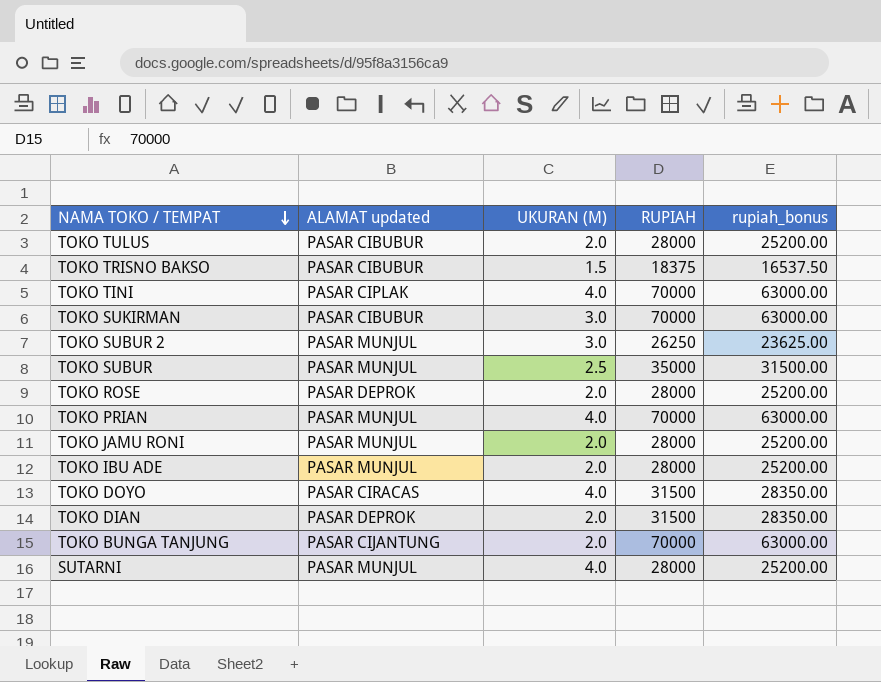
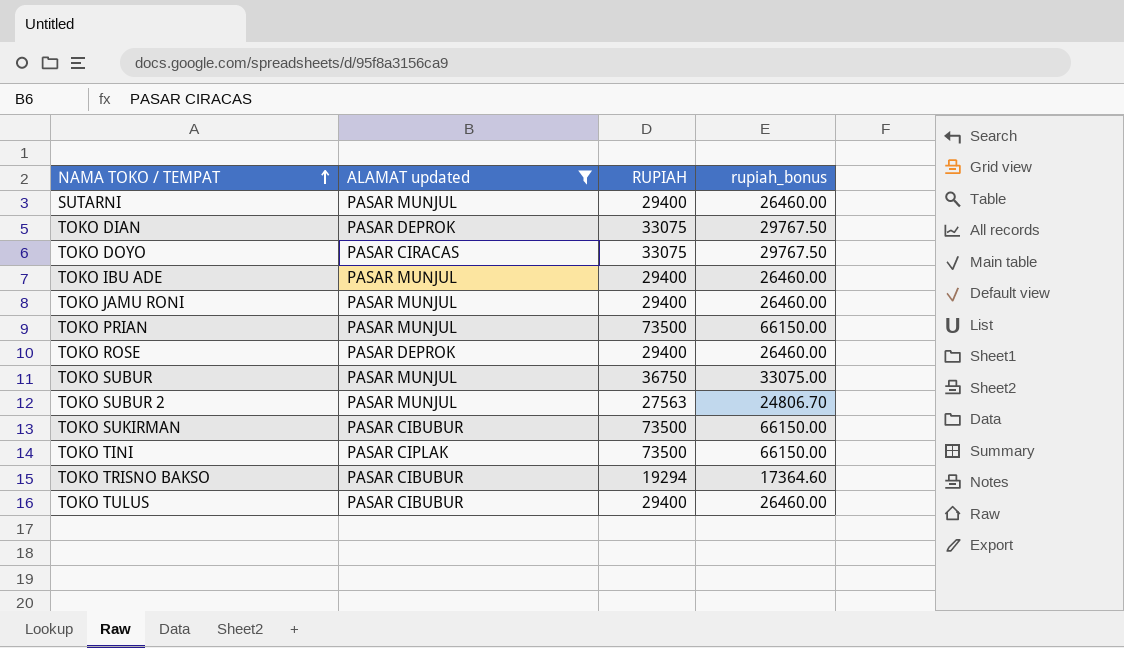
filter: none -> ALAMAT updated != PASAR CIJANTUNG
row order: NAMA TOKO / TEMPAT descending -> NAMA TOKO / TEMPAT ascending
column UKURAN (M) | position: 3 -> none
SUTARNI | RUPIAH: 28000 -> 29400
SUTARNI | rupiah_bonus: 25200.00 -> 26460.00
TOKO DIAN | RUPIAH: 31500 -> 33075
TOKO DIAN | rupiah_bonus: 28350.00 -> 29767.50
TOKO DOYO | RUPIAH: 31500 -> 33075
TOKO DOYO | rupiah_bonus: 28350.00 -> 29767.50
TOKO IBU ADE | RUPIAH: 28000 -> 29400
TOKO IBU ADE | rupiah_bonus: 25200.00 -> 26460.00
TOKO JAMU RONI | RUPIAH: 28000 -> 29400
TOKO JAMU RONI | rupiah_bonus: 25200.00 -> 26460.00
TOKO PRIAN | RUPIAH: 70000 -> 73500
TOKO PRIAN | rupiah_bonus: 63000.00 -> 66150.00
TOKO ROSE | RUPIAH: 28000 -> 29400
TOKO ROSE | rupiah_bonus: 25200.00 -> 26460.00
TOKO SUBUR | RUPIAH: 35000 -> 36750
TOKO SUBUR | rupiah_bonus: 31500.00 -> 33075.00
TOKO SUBUR 2 | RUPIAH: 26250 -> 27563
TOKO SUBUR 2 | rupiah_bonus: 23625.00 -> 24806.70
TOKO SUKIRMAN | RUPIAH: 70000 -> 73500
TOKO SUKIRMAN | rupiah_bonus: 63000.00 -> 66150.00
TOKO TINI | RUPIAH: 70000 -> 73500
TOKO TINI | rupiah_bonus: 63000.00 -> 66150.00
TOKO TRISNO BAKSO | RUPIAH: 18375 -> 19294
TOKO TRISNO BAKSO | rupiah_bonus: 16537.50 -> 17364.60
TOKO TULUS | RUPIAH: 28000 -> 29400
TOKO TULUS | rupiah_bonus: 25200.00 -> 26460.00

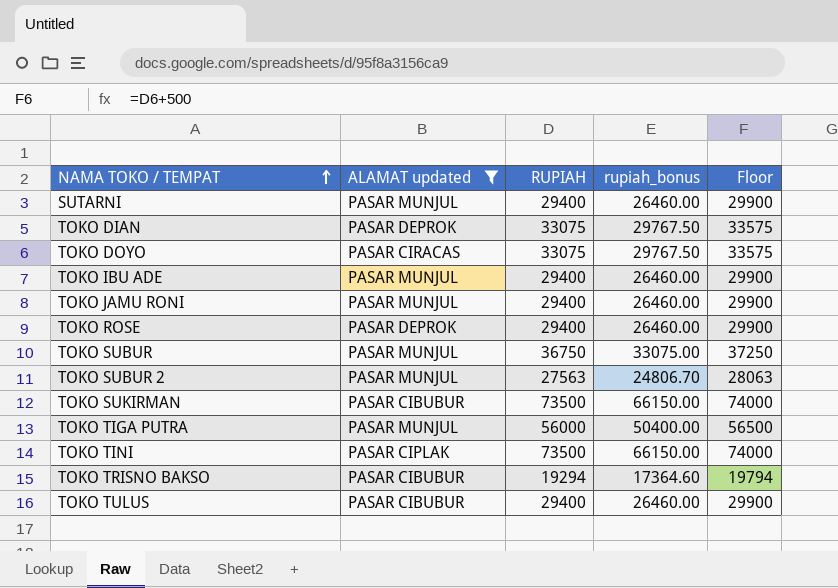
column Floor | formula: none -> [RUPIAH] + 500
row TOKO PRIAN: PASAR MUNJUL | 73500 | 66150.00 -> none
row TOKO TIGA PUTRA: none -> PASAR MUNJUL | 56000 | 50400.00 | 56500

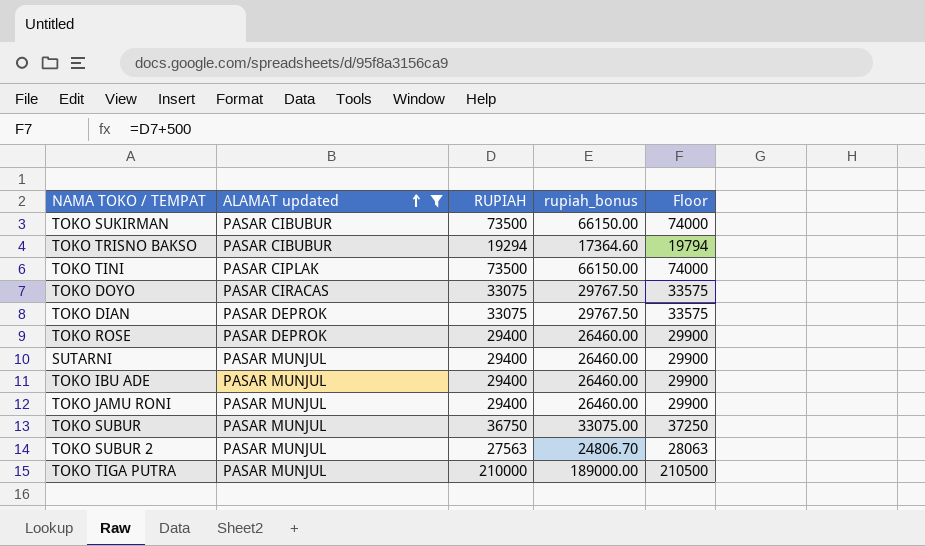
row order: NAMA TOKO / TEMPAT ascending -> ALAMAT updated ascending
row TOKO TULUS: PASAR CIBUBUR | 29400 | 26460.00 | 29900 -> none
TOKO TIGA PUTRA | RUPIAH: 56000 -> 210000
TOKO TIGA PUTRA | rupiah_bonus: 50400.00 -> 189000.00
TOKO TIGA PUTRA | Floor: 56500 -> 210500

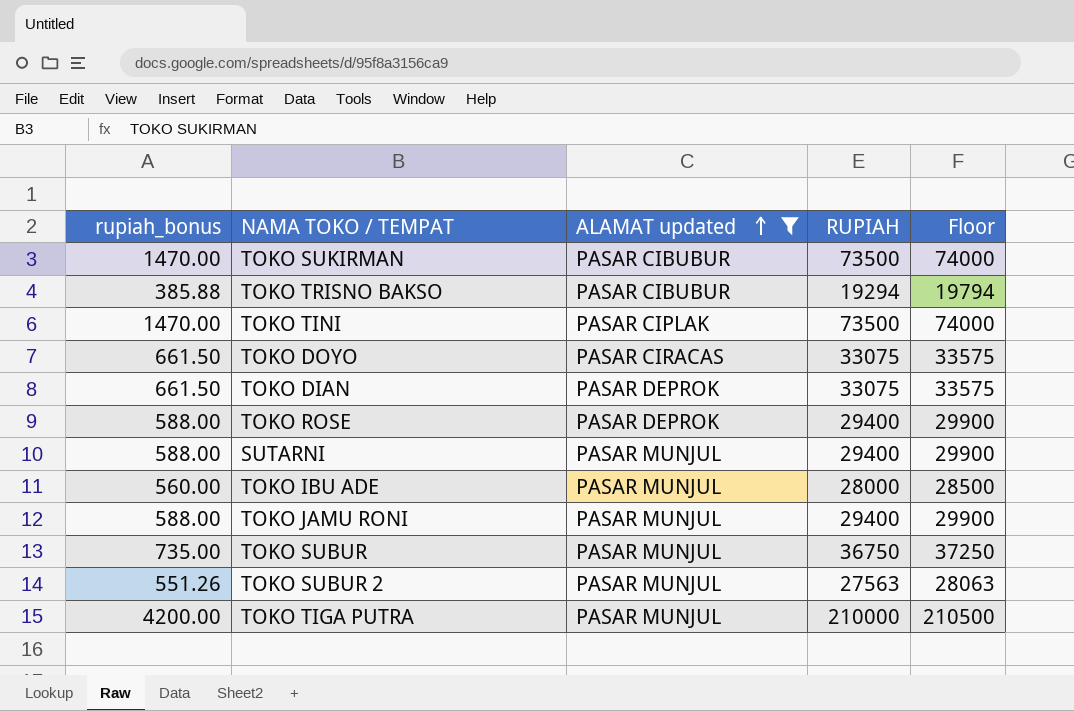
column rupiah_bonus | formula: [RUPIAH] * 0.9 -> [RUPIAH] * 0.02
column rupiah_bonus | position: 4 -> 1
TOKO IBU ADE | RUPIAH: 29400 -> 28000
TOKO IBU ADE | Floor: 29900 -> 28500

